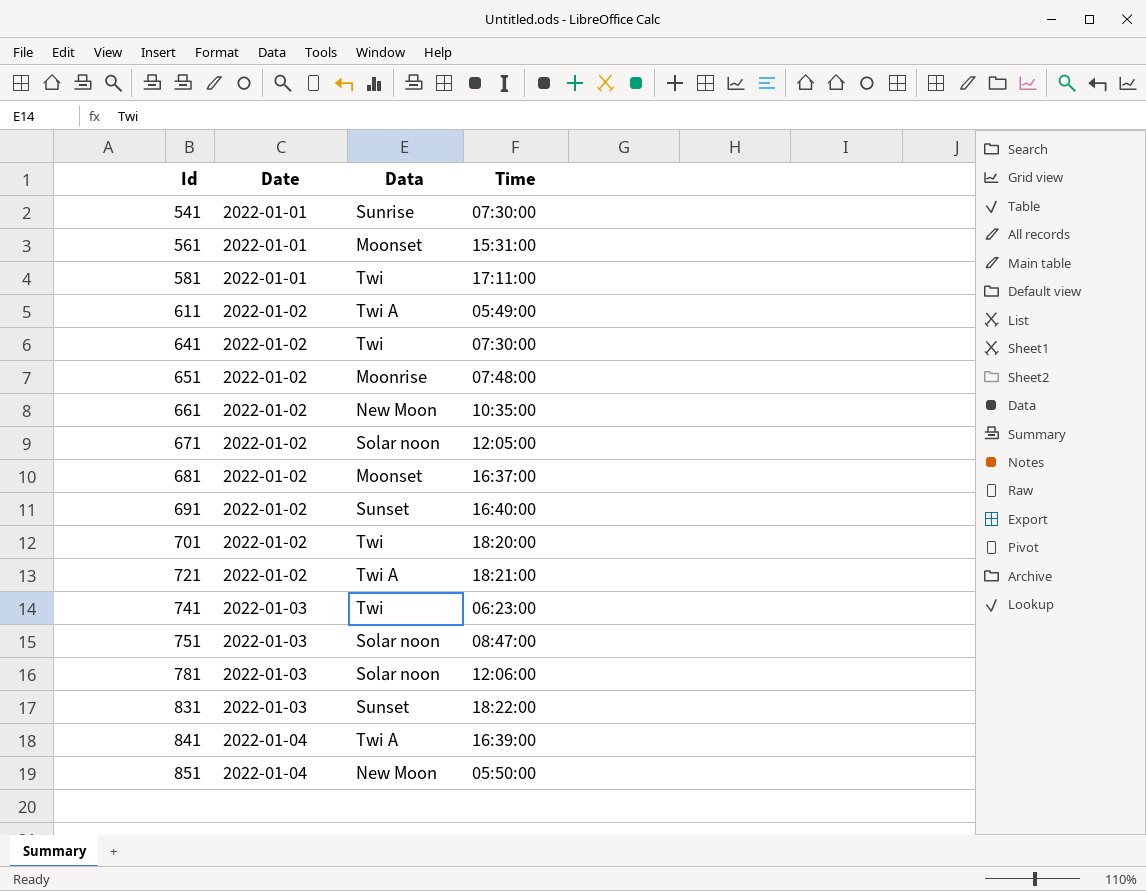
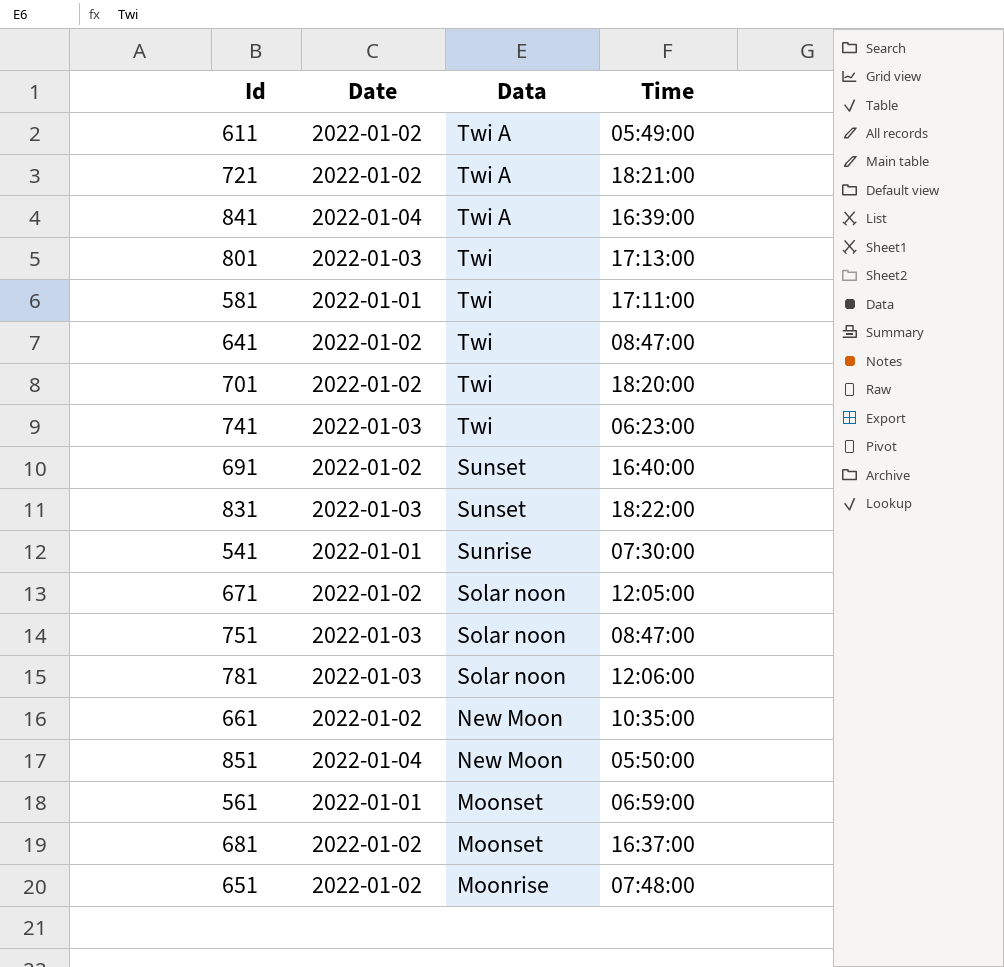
row order: Id ascending -> Data descending
row 801: none -> 2022-01-03 | Twi | 17:13:00
641 | Time: 07:30:00 -> 08:47:00
561 | Time: 15:31:00 -> 06:59:00

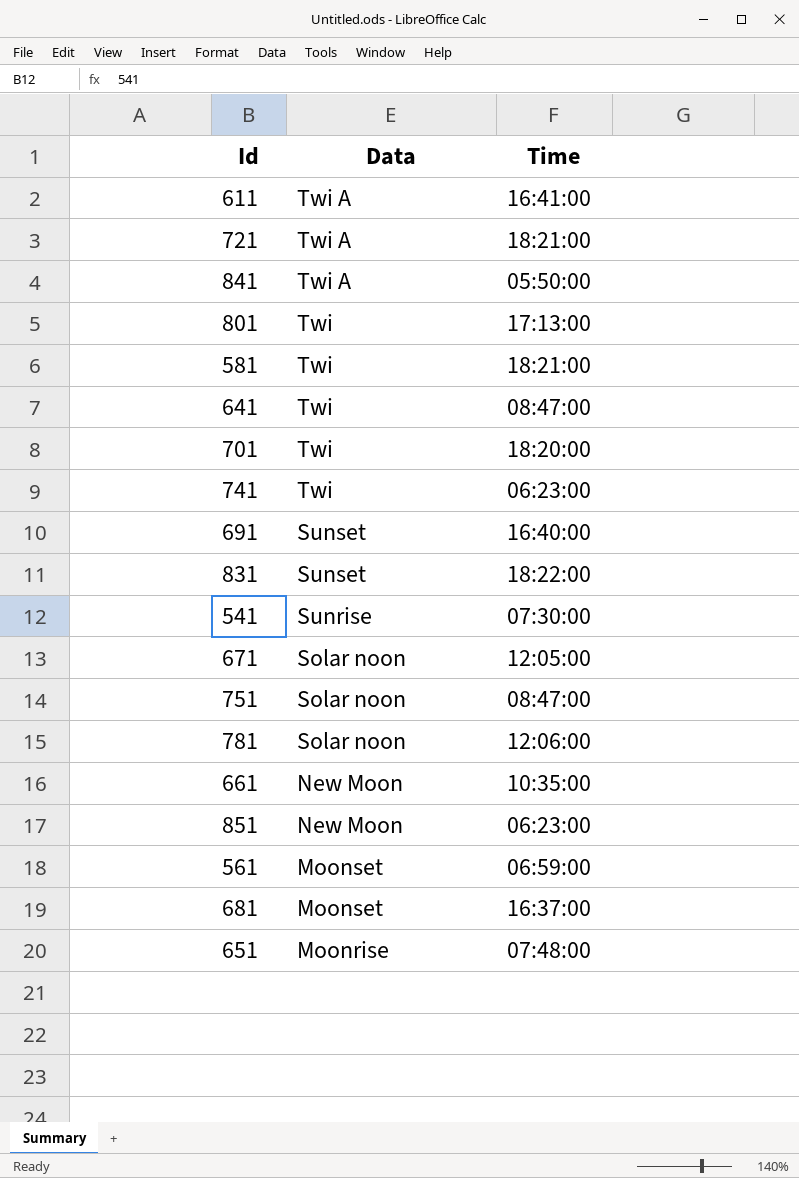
column Date | position: 2 -> none
611 | Time: 05:49:00 -> 16:41:00
841 | Time: 16:39:00 -> 05:50:00
581 | Time: 17:11:00 -> 18:21:00
851 | Time: 05:50:00 -> 06:23:00

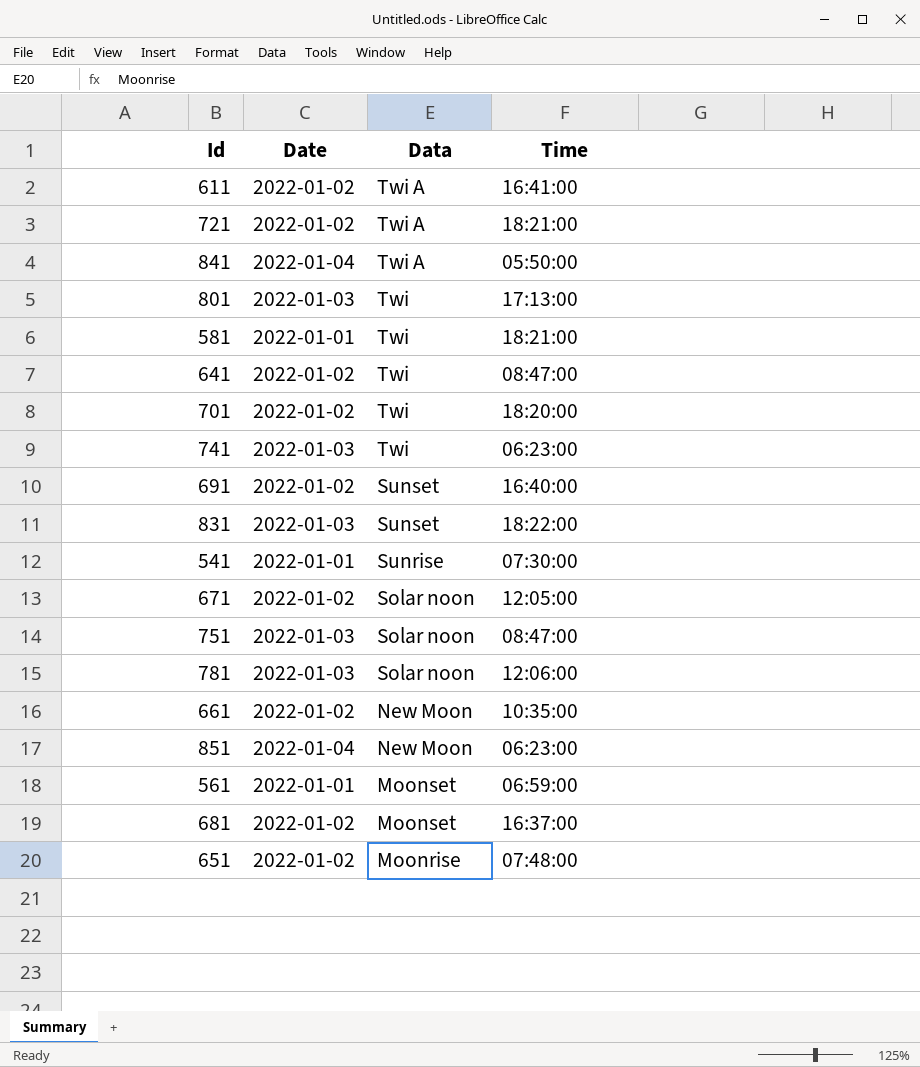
column Date | position: none -> 2

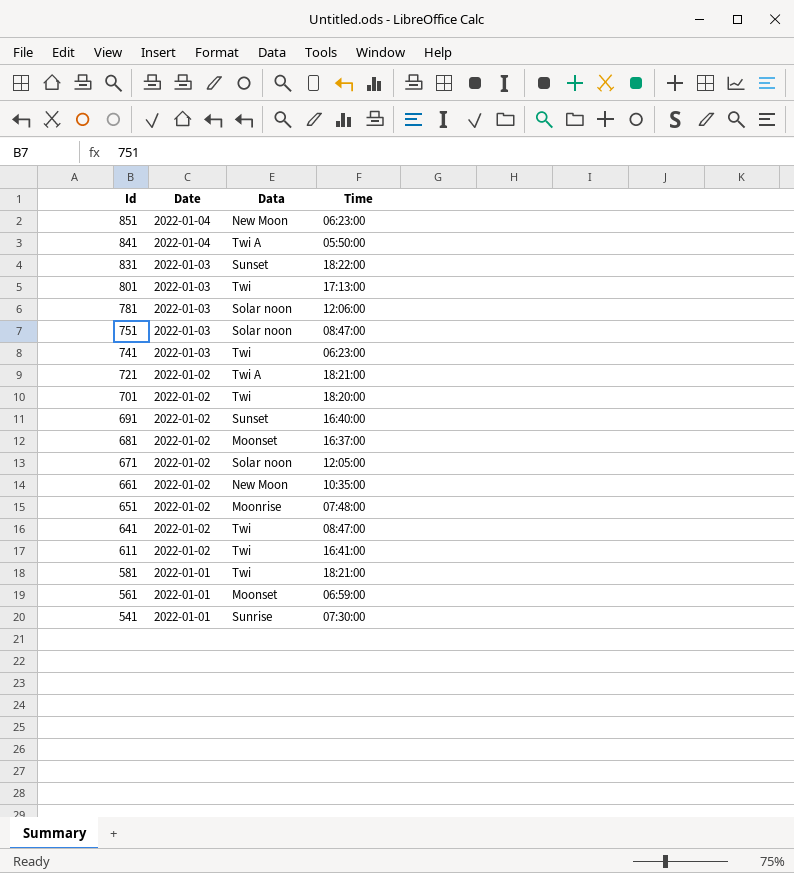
row order: Data descending -> Id descending
611 | Data: Twi A -> Twi

